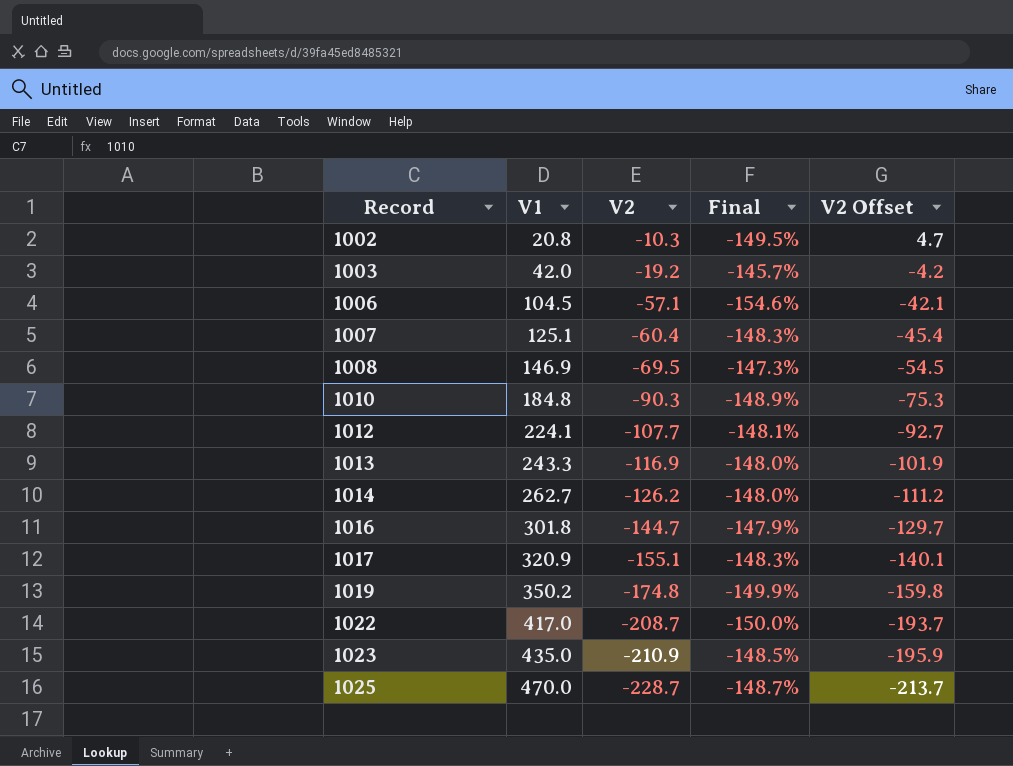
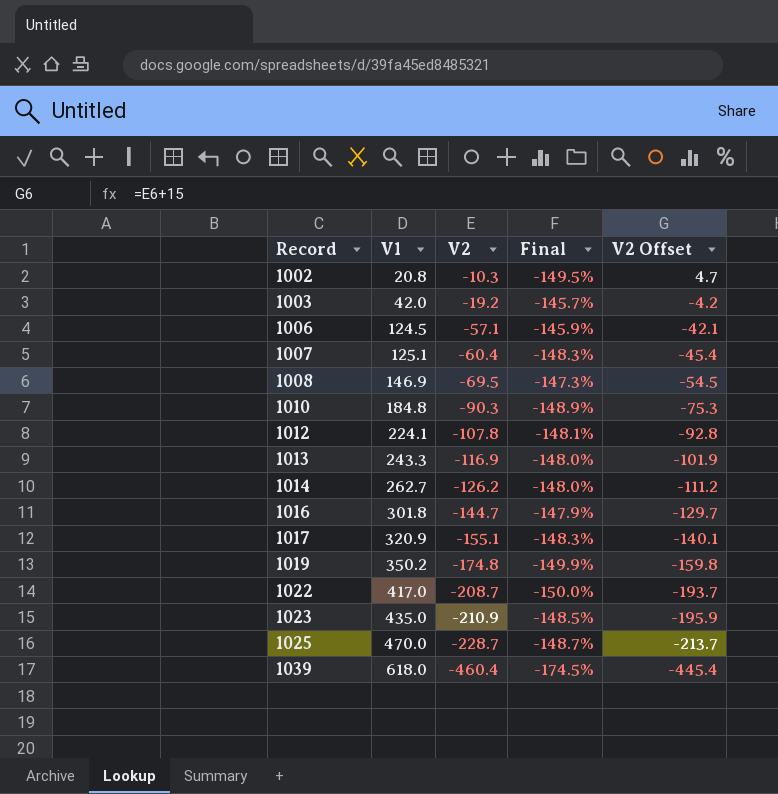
1006 | V1: 104.5 -> 124.5
1006 | Final: -154.6% -> -145.9%
1012 | V2: -107.7 -> -107.8
1012 | V2 Offset: -92.7 -> -92.8
row 1039: none -> 618.0 | -460.4 | -174.5% | -445.4

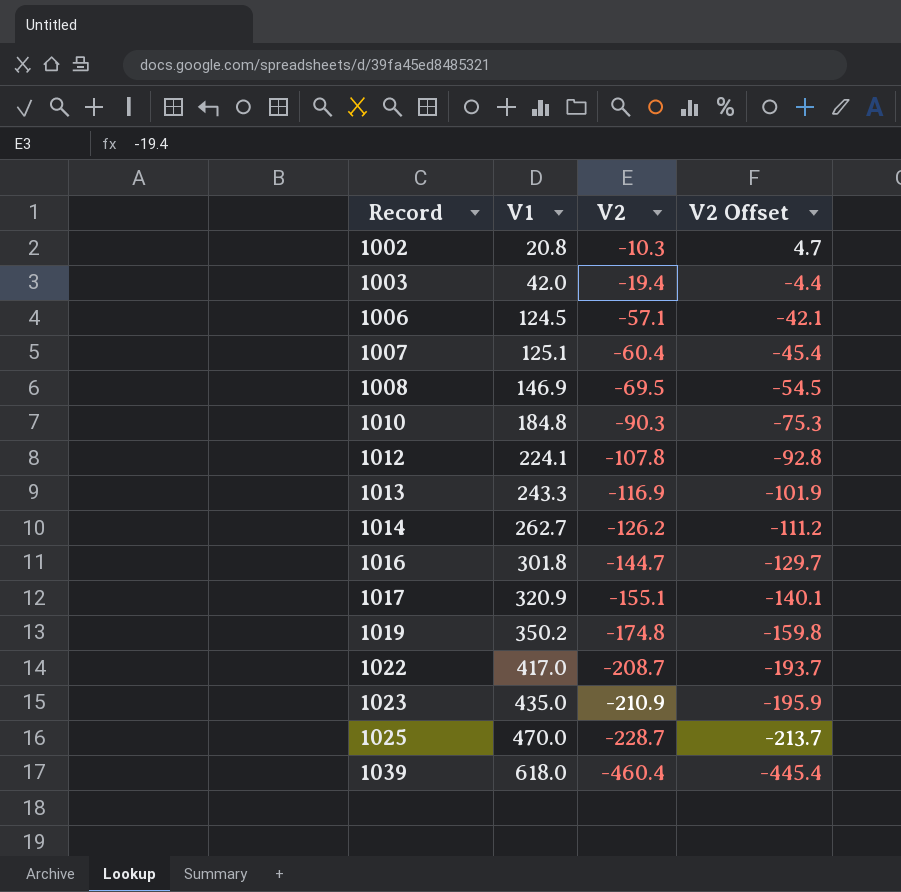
column Final | formula: ([V2] - [V1]) / [V1] -> none
1003 | V2: -19.2 -> -19.4
1003 | V2 Offset: -4.2 -> -4.4

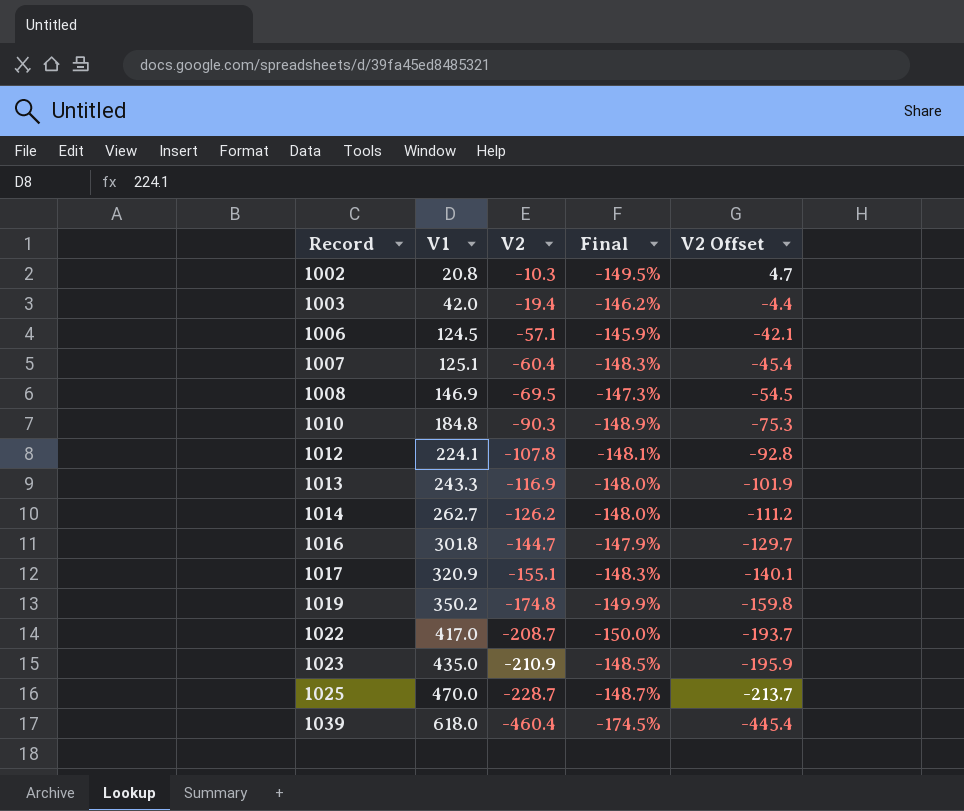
column Final | formula: none -> ([V2] - [V1]) / [V1]

